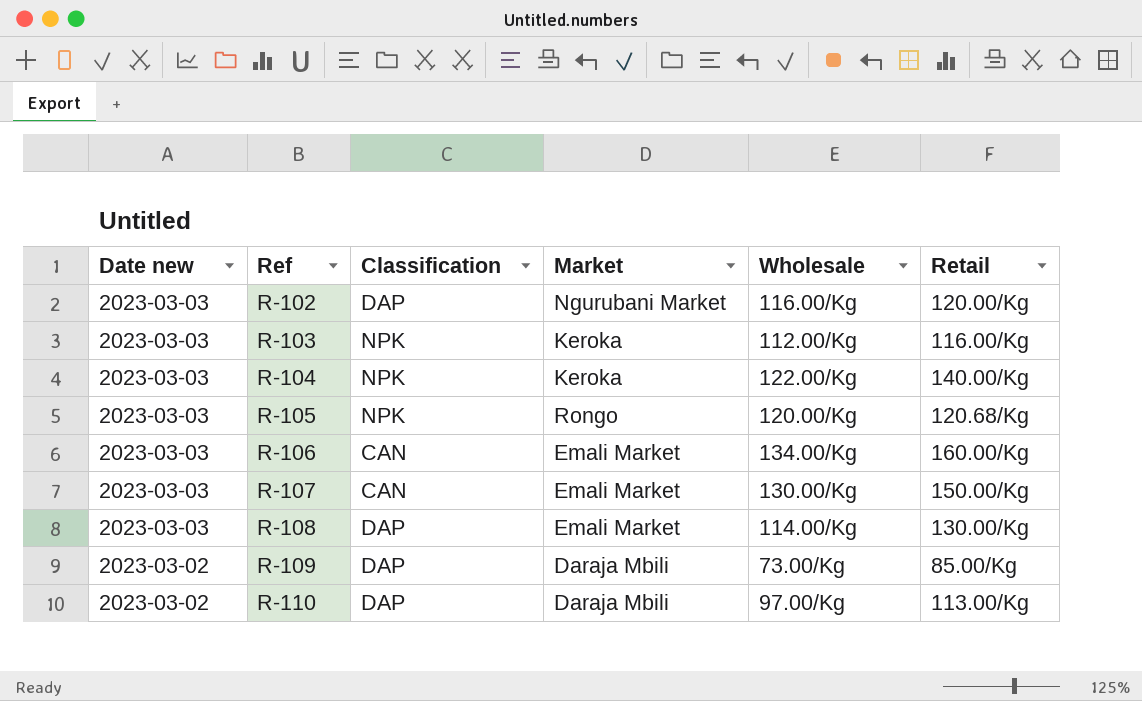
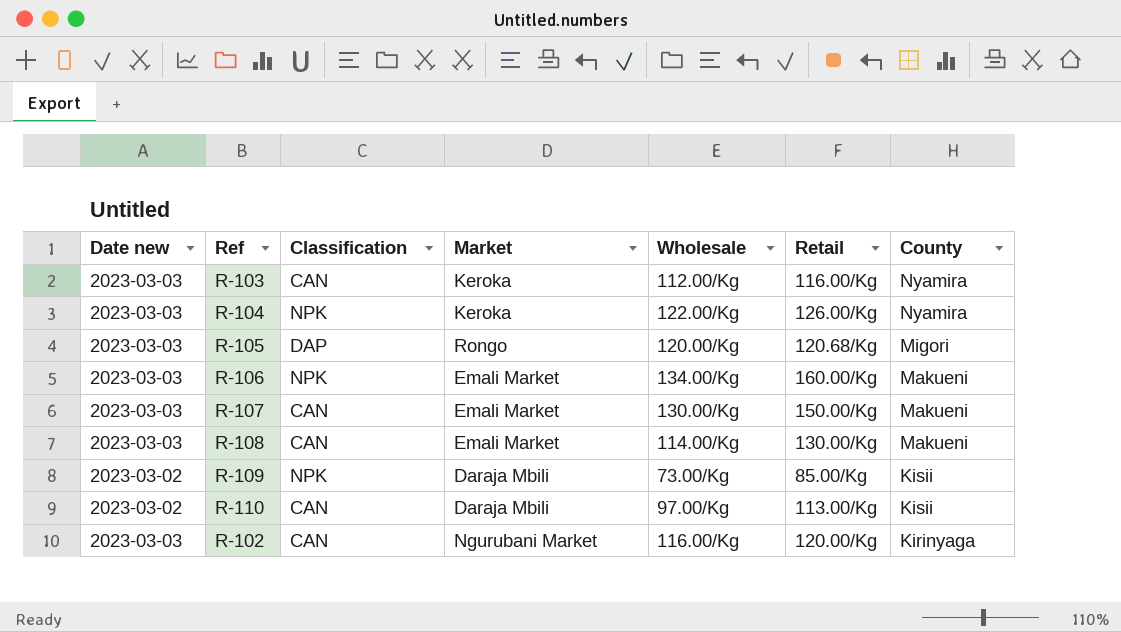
row order: Date new descending -> County descending
column County | position: none -> 7
R-103 | Classification: NPK -> CAN
R-104 | Retail: 140.00/Kg -> 126.00/Kg
R-105 | Classification: NPK -> DAP
R-106 | Classification: CAN -> NPK
R-108 | Classification: DAP -> CAN
R-109 | Classification: DAP -> NPK
R-110 | Classification: DAP -> CAN
R-102 | Classification: DAP -> CAN

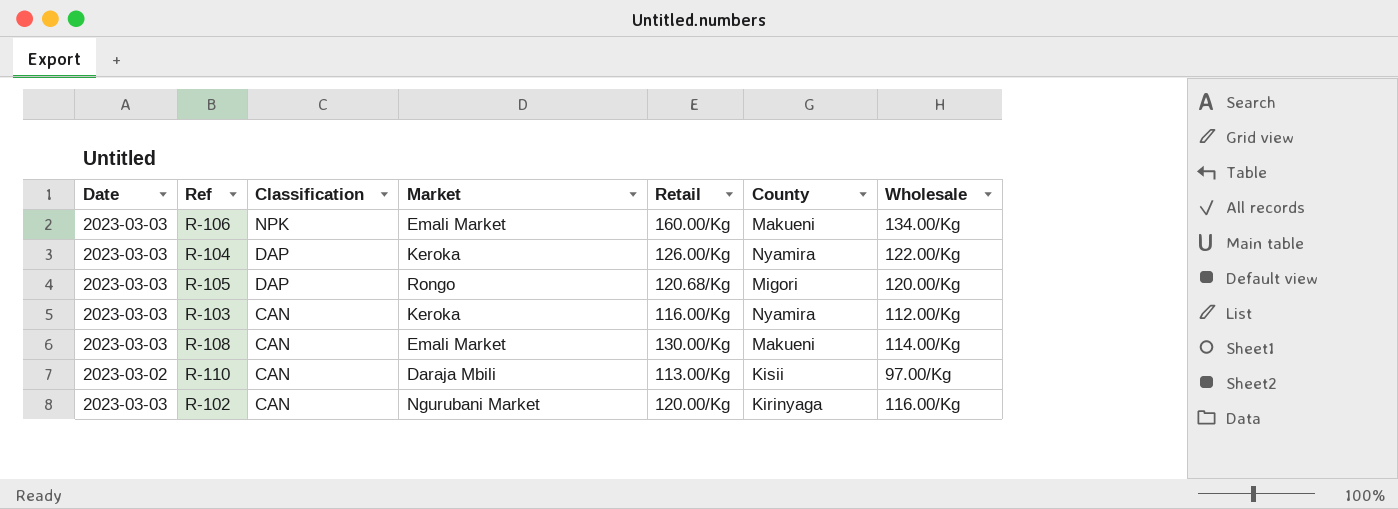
row order: County descending -> Classification descending
column name: Date new -> Date
column Wholesale | position: 5 -> 7
row R-107: 2023-03-03 | CAN | Emali Market | 130.00/Kg | 150.00/Kg | Makueni -> none
row R-109: 2023-03-02 | NPK | Daraja Mbili | 73.00/Kg | 85.00/Kg | Kisii -> none
R-104 | Classification: NPK -> DAP

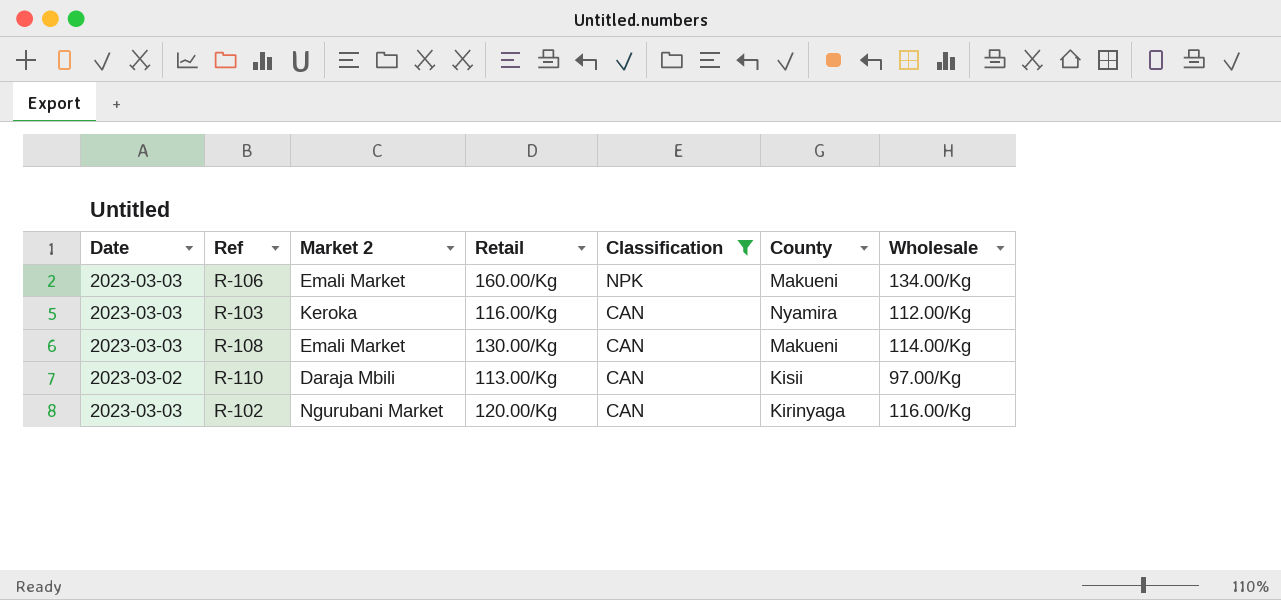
filter: none -> Classification != DAP
column name: Market -> Market 2
column Classification | position: 3 -> 5

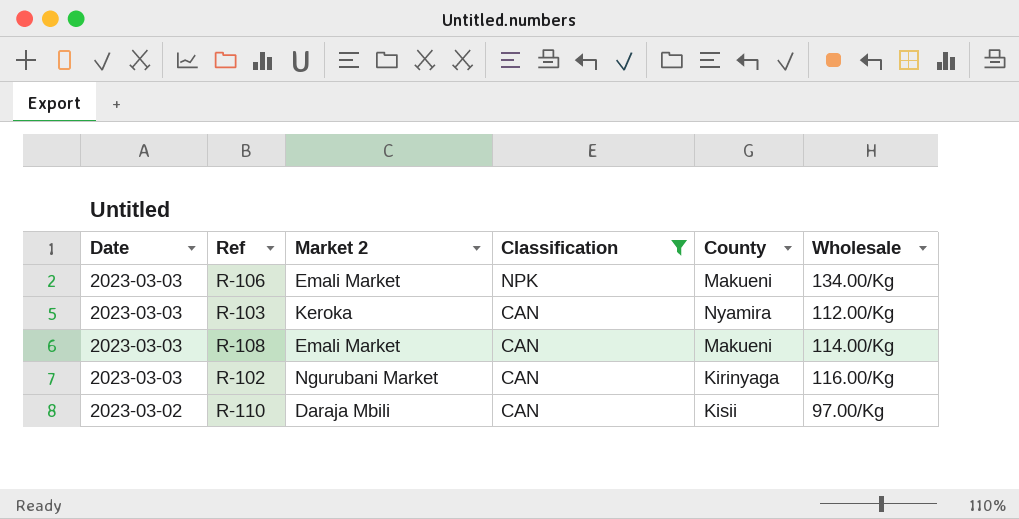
row order: Classification descending -> Date descending
column Retail | position: 4 -> none

